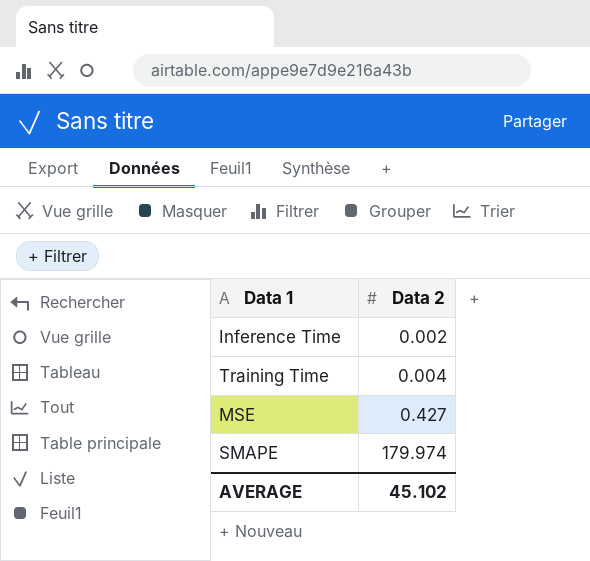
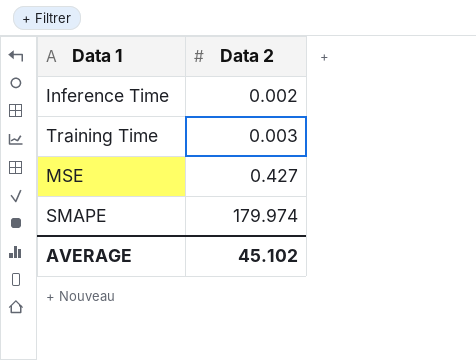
Training Time | Data 2: 0.004 -> 0.003

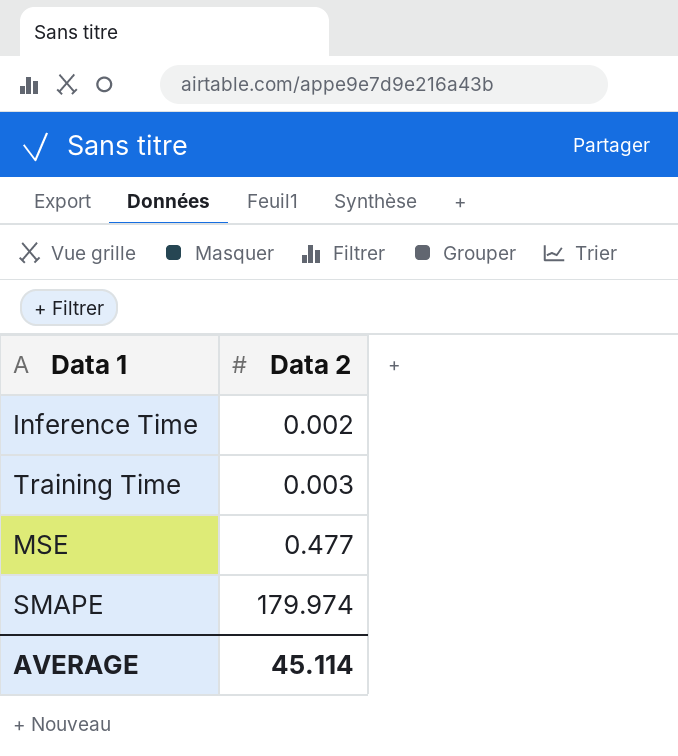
MSE | Data 2: 0.427 -> 0.477
AVERAGE | Data 2: 45.102 -> 45.114

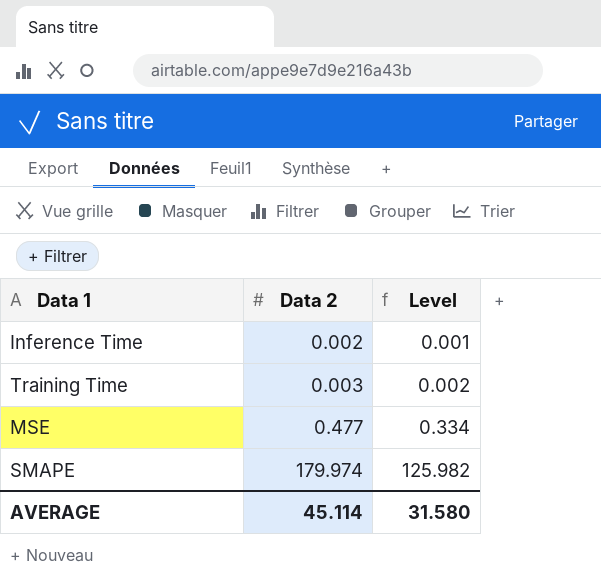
column Level | formula: none -> [Data 2] * 0.7

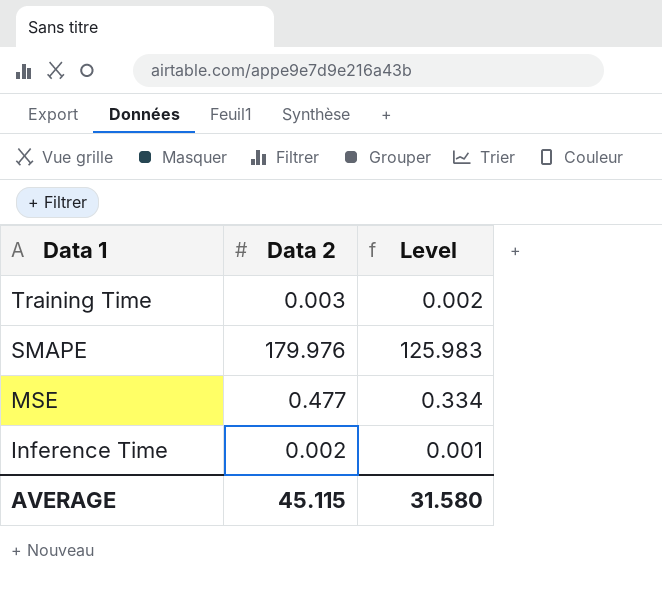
row order: Data 2 ascending -> Data 1 descending
SMAPE | Data 2: 179.974 -> 179.976
SMAPE | Level: 125.982 -> 125.983
AVERAGE | Data 2: 45.114 -> 45.115

